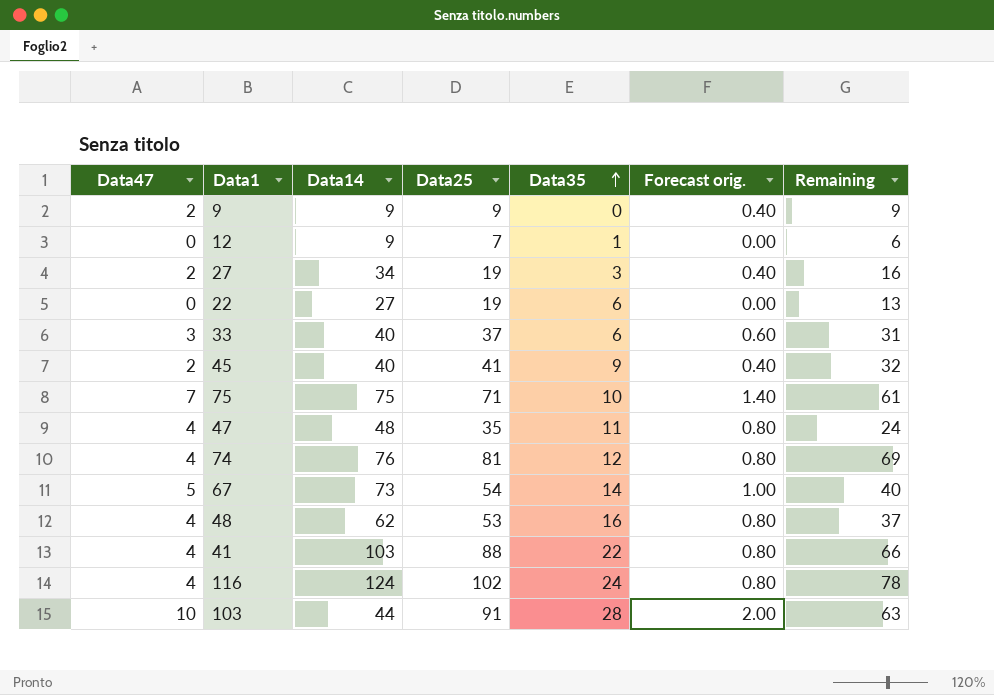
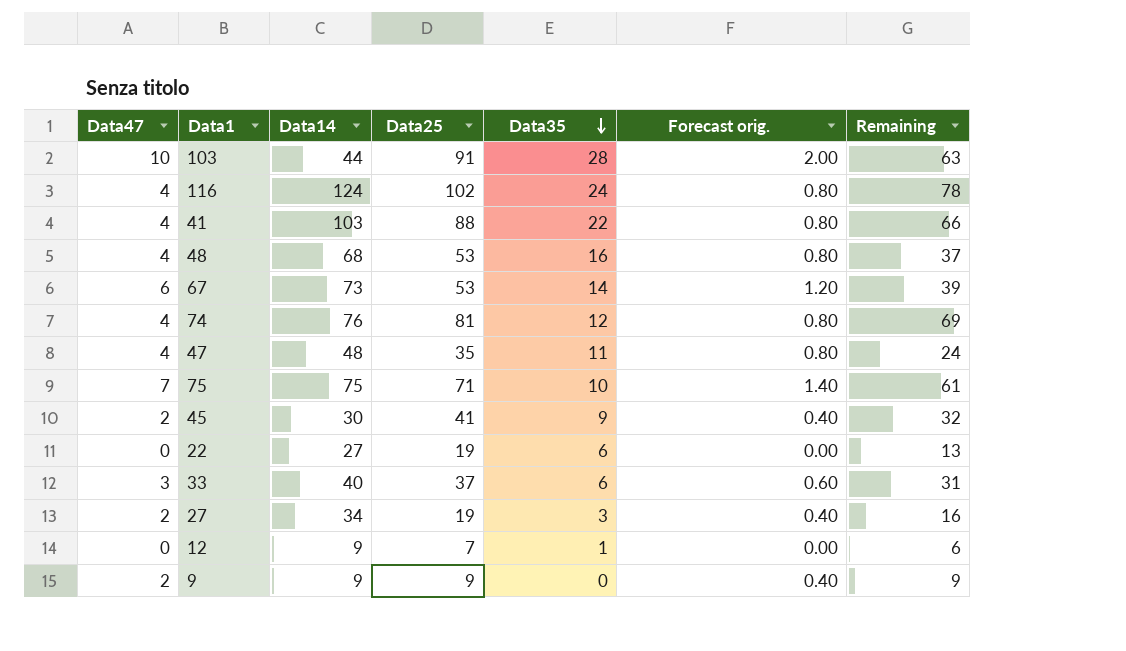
row order: Data35 ascending -> Data35 descending
48 | Data14: 62 -> 68
67 | Data47: 5 -> 6
67 | Data25: 54 -> 53
67 | Forecast orig.: 1.00 -> 1.20
67 | Remaining: 40 -> 39
45 | Data14: 40 -> 30

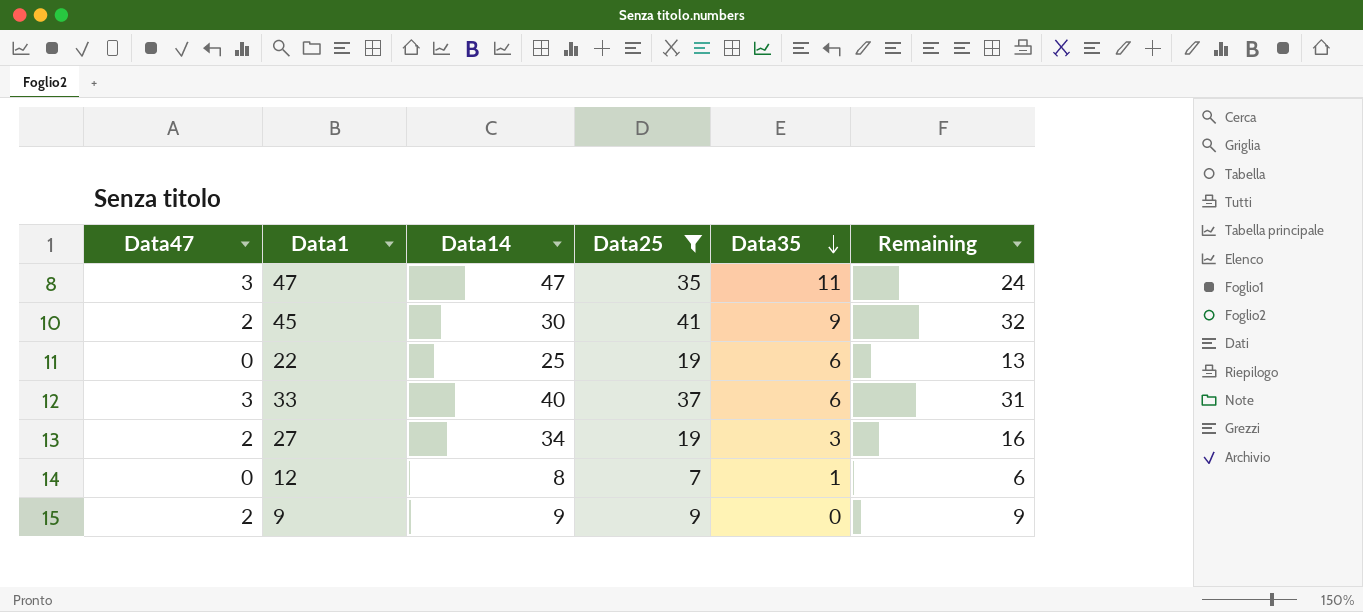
filter: none -> Data25 <= 41
column Forecast orig. | formula: [Data47] * 0.2 -> none
47 | Data47: 4 -> 3
47 | Data14: 48 -> 47
22 | Data14: 27 -> 25
12 | Data14: 9 -> 8

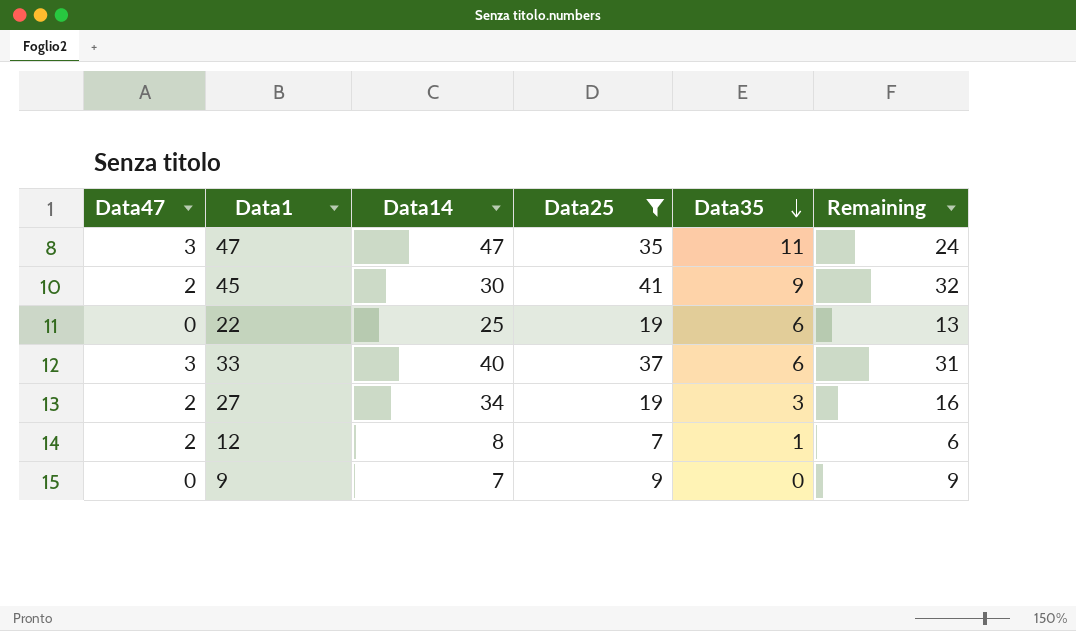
12 | Data47: 0 -> 2
9 | Data47: 2 -> 0
9 | Data14: 9 -> 7

